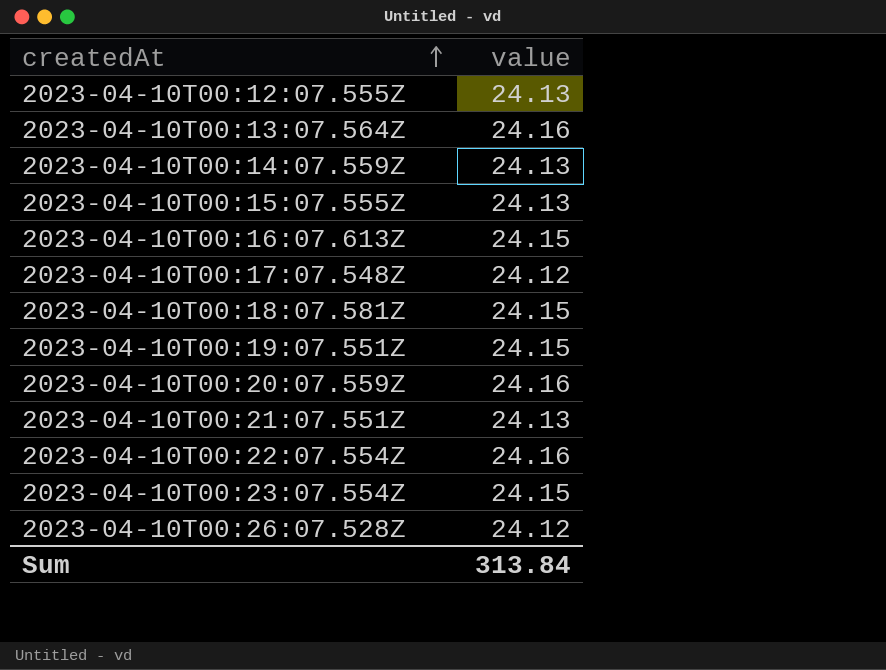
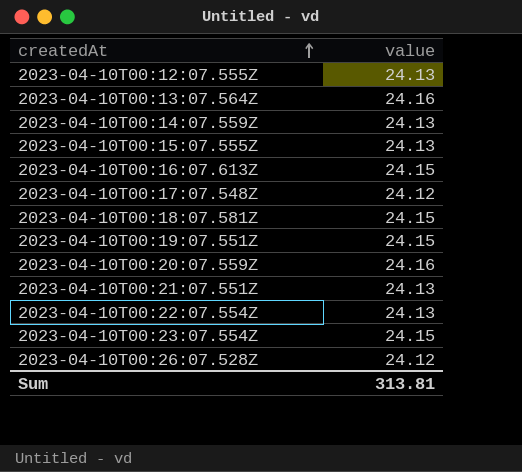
2023-04-10T00:22:07.554Z | value: 24.16 -> 24.13
Sum | value: 313.84 -> 313.81

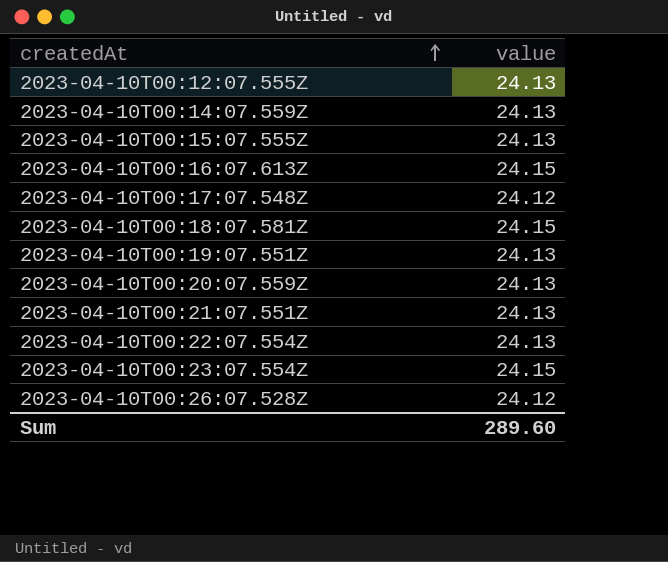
row 2023-04-10T00:13:07.564Z: 24.16 -> none
2023-04-10T00:19:07.551Z | value: 24.15 -> 24.13
2023-04-10T00:20:07.559Z | value: 24.16 -> 24.13
Sum | value: 313.81 -> 289.60

